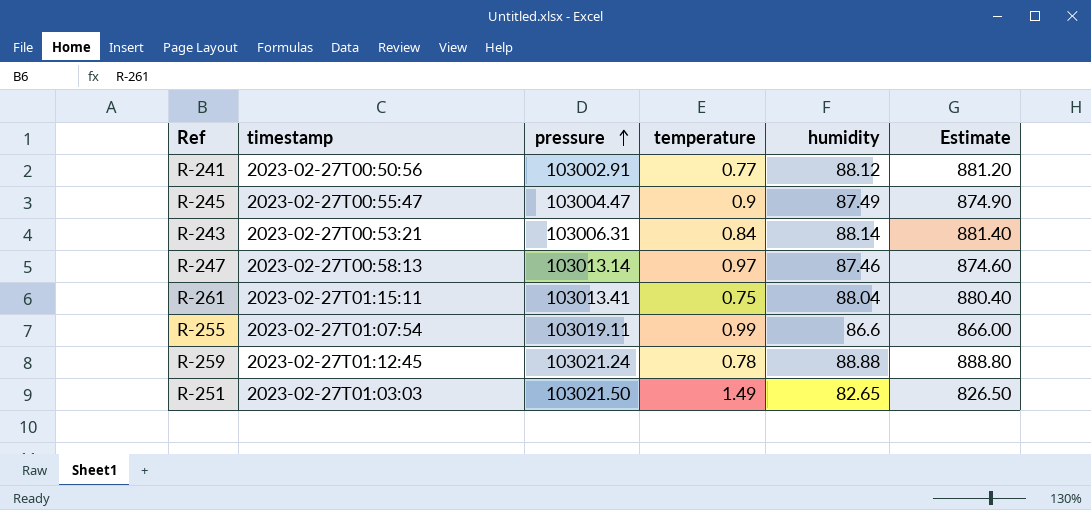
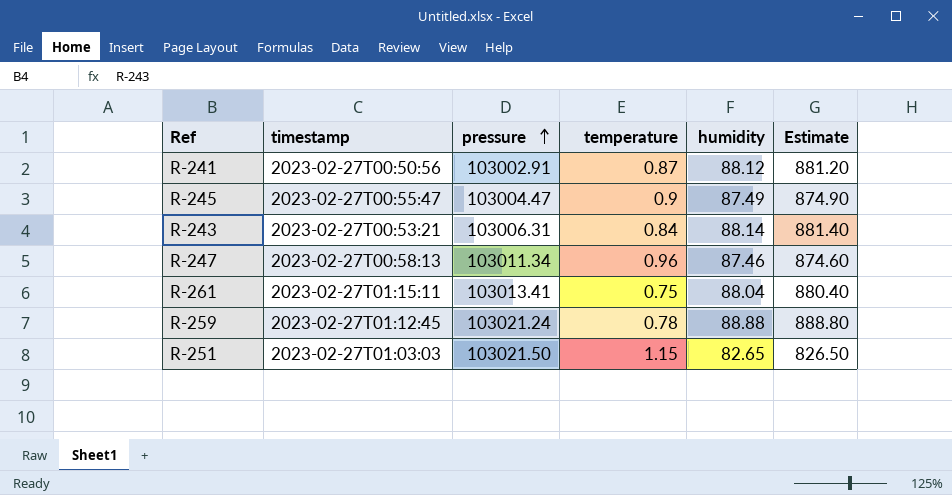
row R-255: 2023-02-27T01:07:54 | 103019.11 | 0.99 | 86.6 | 866.00 -> none
R-241 | temperature: 0.77 -> 0.87
R-247 | pressure: 103013.14 -> 103011.34
R-247 | temperature: 0.97 -> 0.96
R-251 | temperature: 1.49 -> 1.15

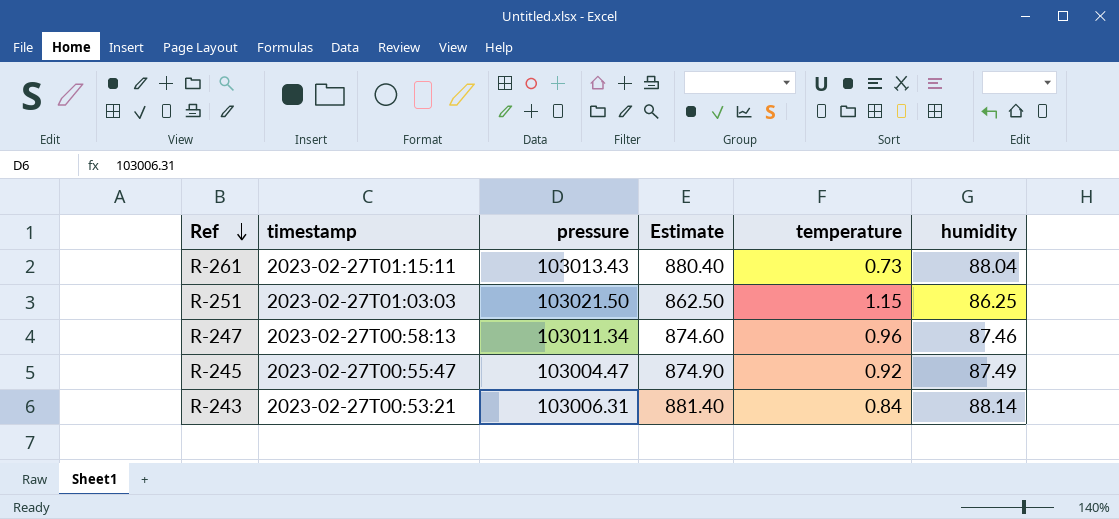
row order: pressure ascending -> Ref descending
column Estimate | position: 6 -> 4
row R-241: 2023-02-27T00:50:56 | 103002.91 | 0.87 | 88.12 | 881.20 -> none
row R-259: 2023-02-27T01:12:45 | 103021.24 | 0.78 | 88.88 | 888.80 -> none
R-261 | pressure: 103013.41 -> 103013.43
R-261 | temperature: 0.75 -> 0.73
R-251 | Estimate: 826.50 -> 862.50
R-251 | humidity: 82.65 -> 86.25
R-245 | temperature: 0.9 -> 0.92

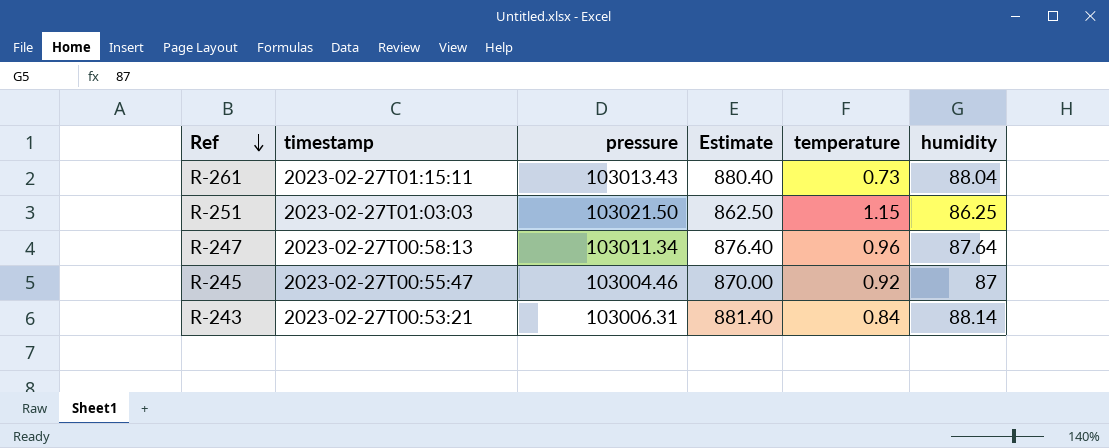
R-247 | Estimate: 874.60 -> 876.40
R-247 | humidity: 87.46 -> 87.64
R-245 | pressure: 103004.47 -> 103004.46
R-245 | Estimate: 874.90 -> 870.00
R-245 | humidity: 87.49 -> 87

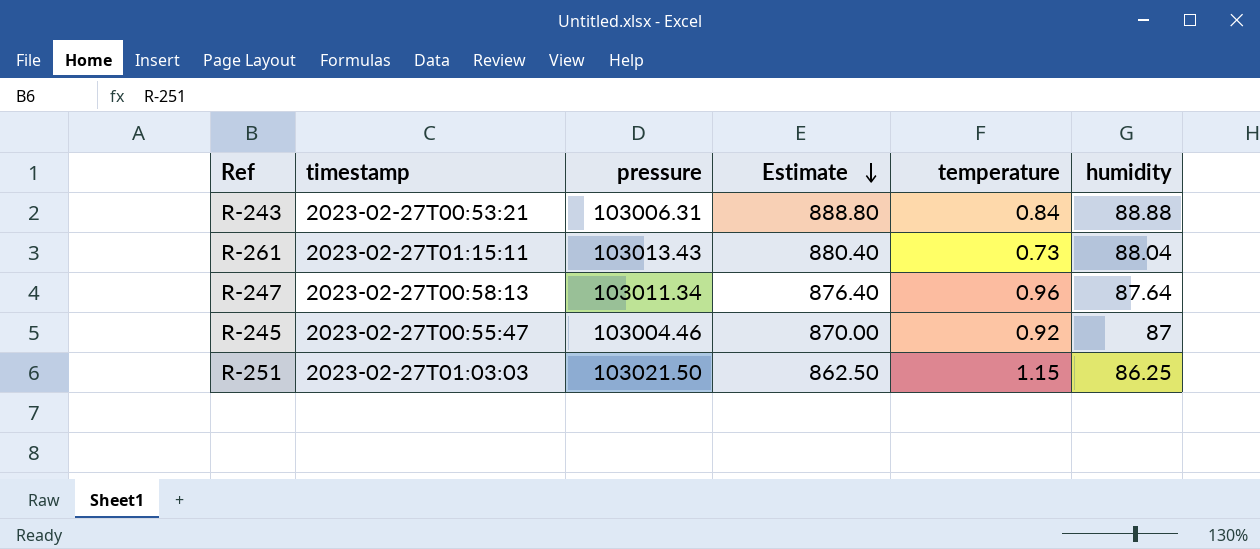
row order: Ref descending -> Estimate descending
R-243 | Estimate: 881.40 -> 888.80
R-243 | humidity: 88.14 -> 88.88

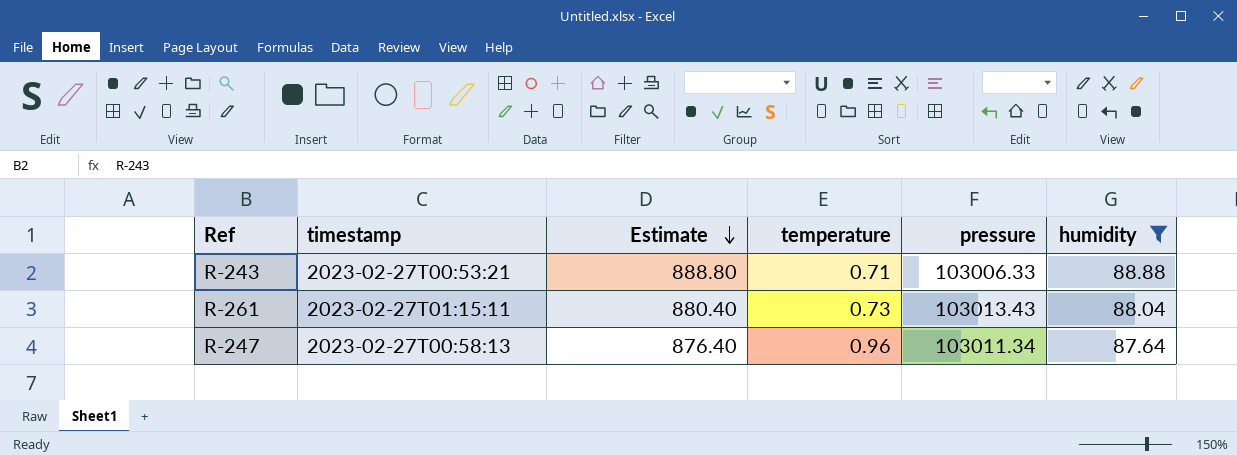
filter: none -> humidity >= 87.64
column pressure | position: 3 -> 5
R-243 | temperature: 0.84 -> 0.71
R-243 | pressure: 103006.31 -> 103006.33

